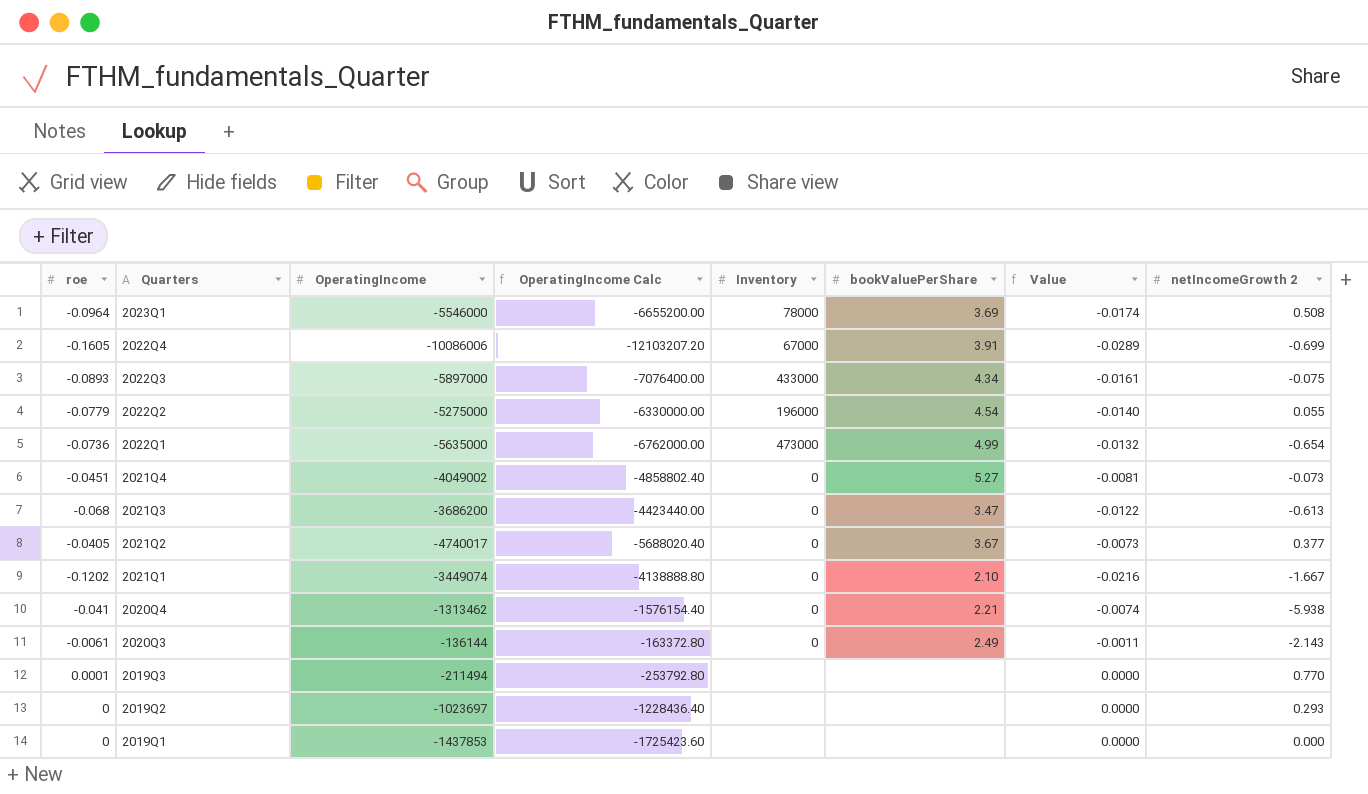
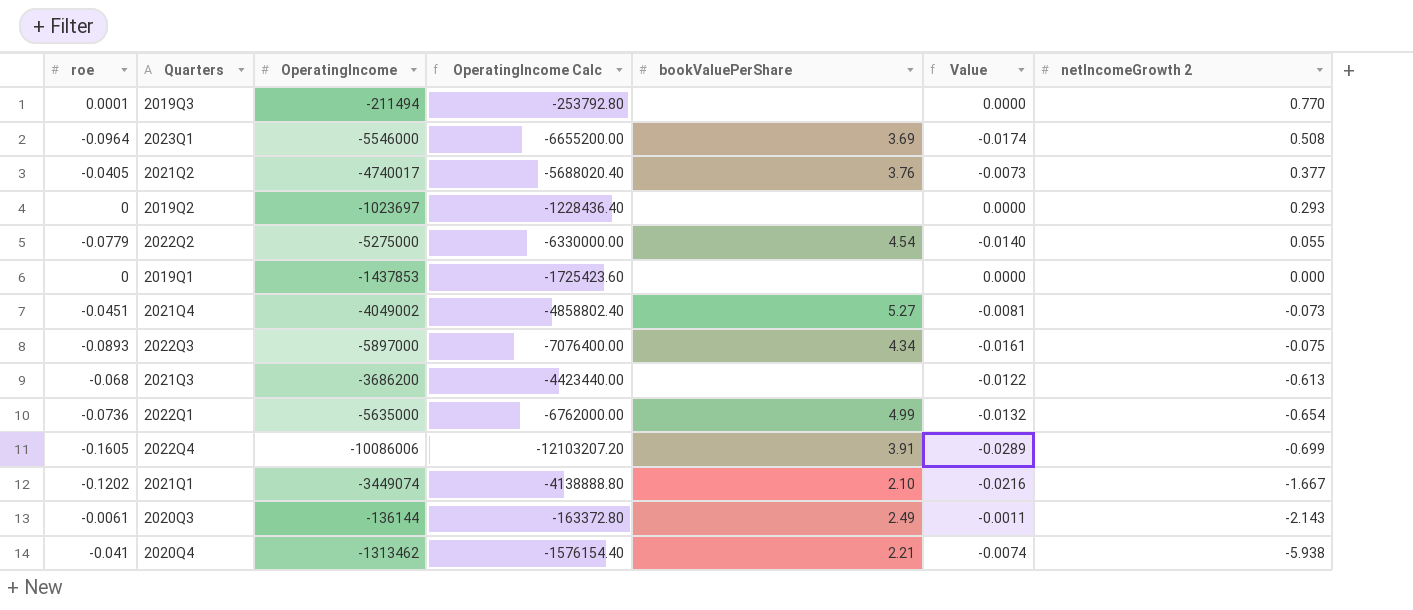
row order: Quarters descending -> netIncomeGrowth 2 descending
column Inventory | position: 5 -> none
2021Q2 | bookValuePerShare: 3.67 -> 3.76
2021Q3 | bookValuePerShare: 3.47 -> none

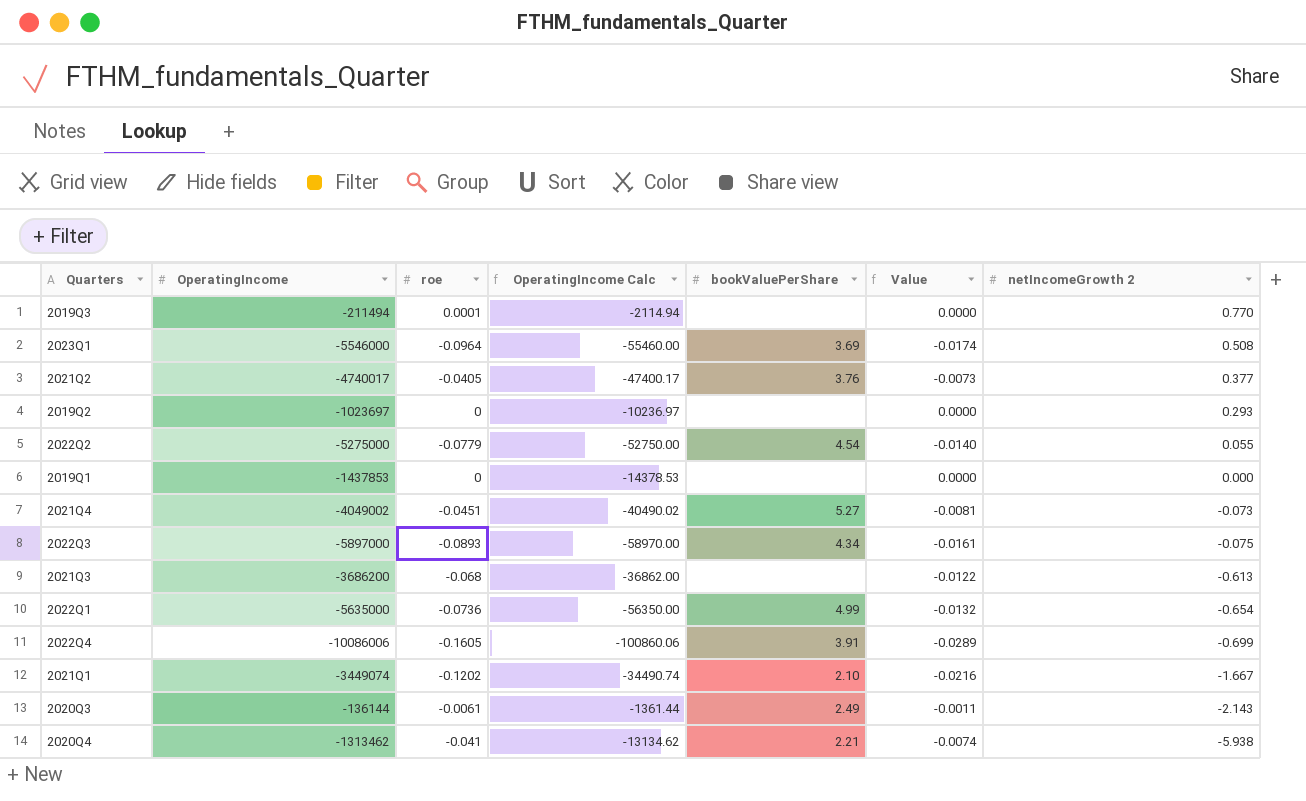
column roe | position: 1 -> 3
column OperatingIncome Calc | formula: [OperatingIncome] * 1.2 -> [OperatingIncome] * 0.01

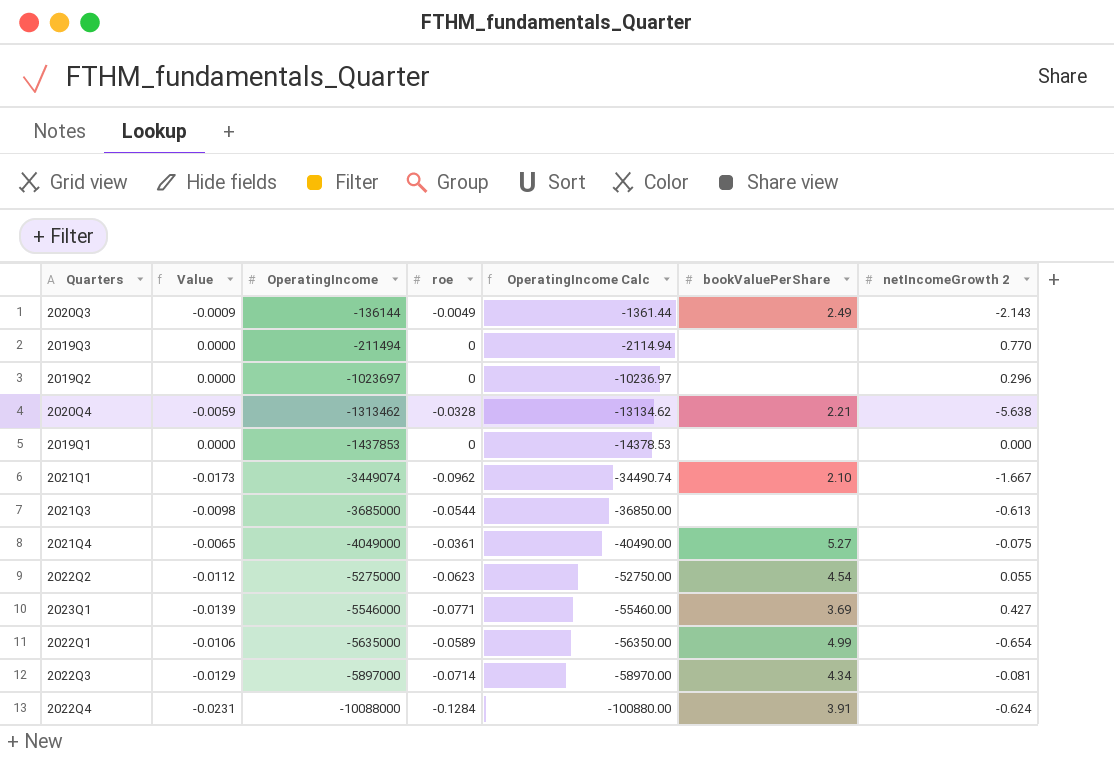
row order: netIncomeGrowth 2 descending -> OperatingIncome descending
column Value | position: 6 -> 2
row 2021Q2: -4740017 | -0.0405 | -47400.17 | 3.76 | -0.0073 | 0.377 -> none
2020Q3 | Value: -0.0011 -> -0.0009
2020Q3 | roe: -0.0061 -> -0.0049
2019Q3 | roe: 0.0001 -> 0
2019Q2 | netIncomeGrowth 2: 0.293 -> 0.296
2020Q4 | Value: -0.0074 -> -0.0059
2020Q4 | roe: -0.041 -> -0.0328
2020Q4 | netIncomeGrowth 2: -5.938 -> -5.638
2021Q1 | Value: -0.0216 -> -0.0173
2021Q1 | roe: -0.1202 -> -0.0962
2021Q3 | Value: -0.0122 -> -0.0098
2021Q3 | OperatingIncome: -3686200 -> -3685000
2021Q3 | roe: -0.068 -> -0.0544
2021Q3 | OperatingIncome Calc: -36862.00 -> -36850.00
2021Q4 | Value: -0.0081 -> -0.0065
2021Q4 | OperatingIncome: -4049002 -> -4049000
2021Q4 | roe: -0.0451 -> -0.0361
2021Q4 | OperatingIncome Calc: -40490.02 -> -40490.00
2021Q4 | netIncomeGrowth 2: -0.073 -> -0.075
2022Q2 | Value: -0.0140 -> -0.0112
2022Q2 | roe: -0.0779 -> -0.0623
2023Q1 | Value: -0.0174 -> -0.0139
2023Q1 | roe: -0.0964 -> -0.0771
2023Q1 | netIncomeGrowth 2: 0.508 -> 0.427
2022Q1 | Value: -0.0132 -> -0.0106
2022Q1 | roe: -0.0736 -> -0.0589
2022Q3 | Value: -0.0161 -> -0.0129
2022Q3 | roe: -0.0893 -> -0.0714
2022Q3 | netIncomeGrowth 2: -0.075 -> -0.081
2022Q4 | Value: -0.0289 -> -0.0231
2022Q4 | OperatingIncome: -10086006 -> -10088000
2022Q4 | roe: -0.1605 -> -0.1284
2022Q4 | OperatingIncome Calc: -100860.06 -> -100880.00
2022Q4 | netIncomeGrowth 2: -0.699 -> -0.624

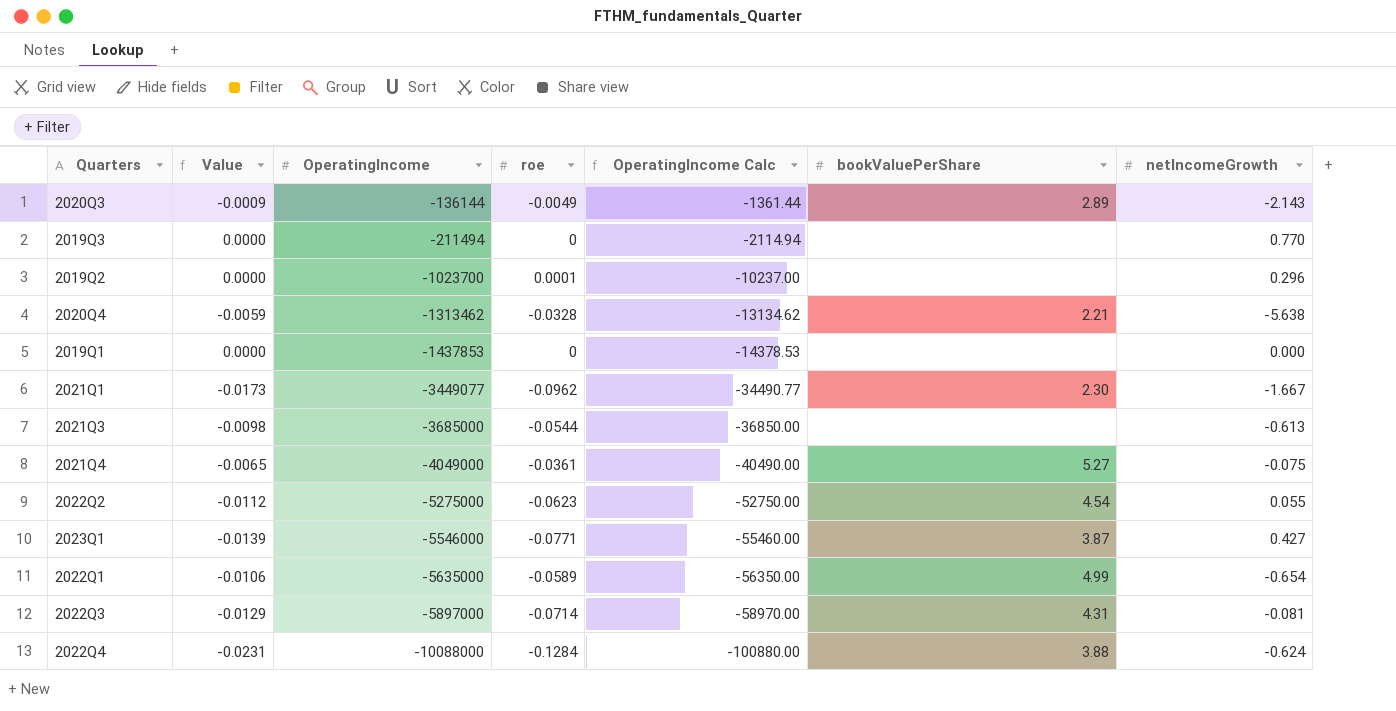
column name: netIncomeGrowth 2 -> netIncomeGrowth
2020Q3 | bookValuePerShare: 2.49 -> 2.89
2019Q2 | OperatingIncome: -1023697 -> -1023700
2019Q2 | roe: 0 -> 0.0001
2019Q2 | OperatingIncome Calc: -10236.97 -> -10237.00
2021Q1 | OperatingIncome: -3449074 -> -3449077
2021Q1 | OperatingIncome Calc: -34490.74 -> -34490.77
2021Q1 | bookValuePerShare: 2.10 -> 2.30
2023Q1 | bookValuePerShare: 3.69 -> 3.87
2022Q3 | bookValuePerShare: 4.34 -> 4.31
2022Q4 | bookValuePerShare: 3.91 -> 3.88

